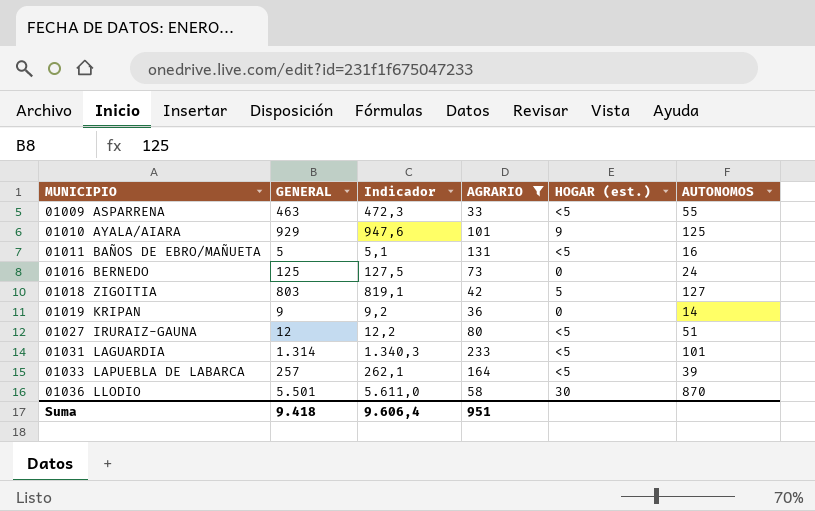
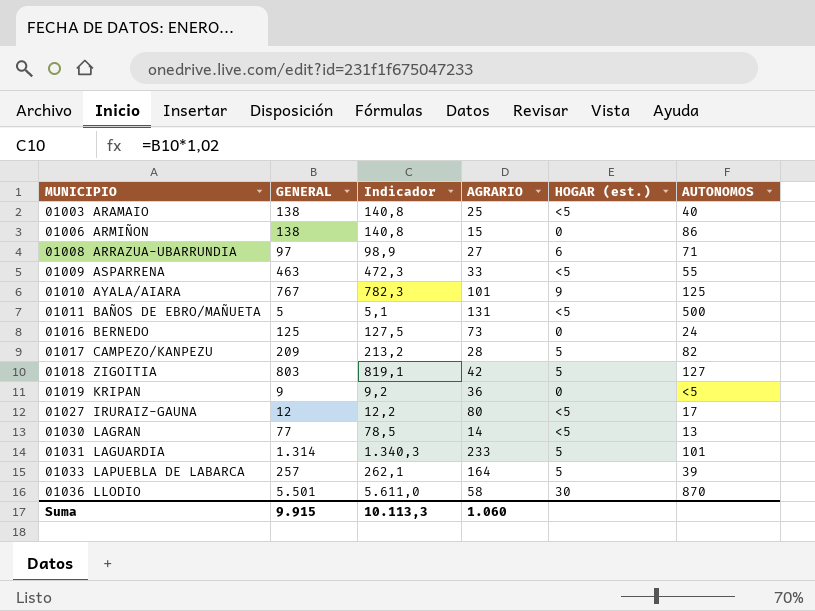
filter: AGRARIO >= 33 -> none
01010 AYALA/AIARA | GENERAL: 929 -> 767
01010 AYALA/AIARA | Indicador: 947,6 -> 782,3
01011 BAÑOS DE EBRO/MAÑUETA | AUTONOMOS: 16 -> 500
01019 KRIPAN | AUTONOMOS: 14 -> <5
01027 IRURAIZ-GAUNA | AUTONOMOS: 51 -> 17
01031 LAGUARDIA | HOGAR (est.): <5 -> 5
01033 LAPUEBLA DE LABARCA | HOGAR (est.): <5 -> 5
Suma | GENERAL: 9.418 -> 9.915
Suma | Indicador: 9.606,4 -> 10.113,3
Suma | AGRARIO: 951 -> 1.060

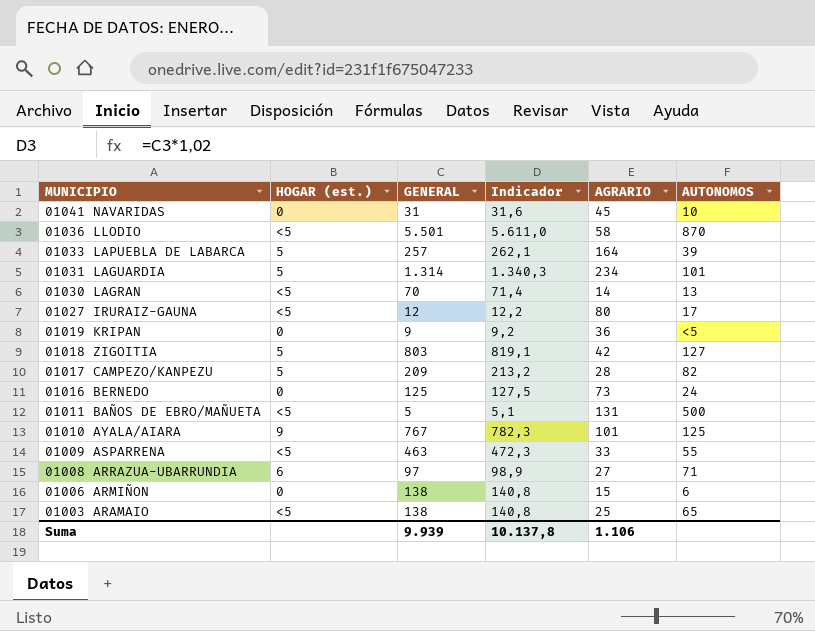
row order: MUNICIPIO ascending -> MUNICIPIO descending
column HOGAR (est.) | position: 5 -> 2
row 01041 NAVARIDAS: none -> 0 | 31 | 31,6 | 45 | 10
01036 LLODIO | HOGAR (est.): 30 -> <5
01031 LAGUARDIA | AGRARIO: 233 -> 234
01030 LAGRAN | GENERAL: 77 -> 70
01030 LAGRAN | Indicador: 78,5 -> 71,4
01006 ARMIÑON | AUTONOMOS: 86 -> 6
01003 ARAMAIO | AUTONOMOS: 40 -> 65
Suma | GENERAL: 9.915 -> 9.939
Suma | Indicador: 10.113,3 -> 10.137,8
Suma | AGRARIO: 1.060 -> 1.106

